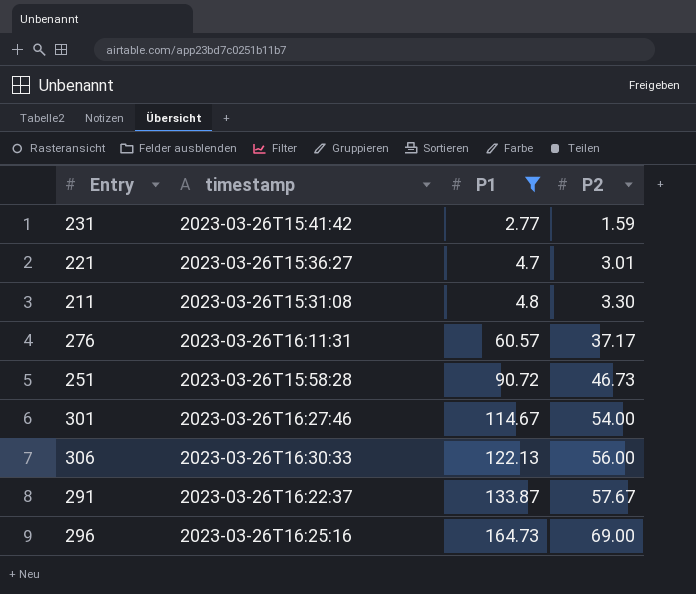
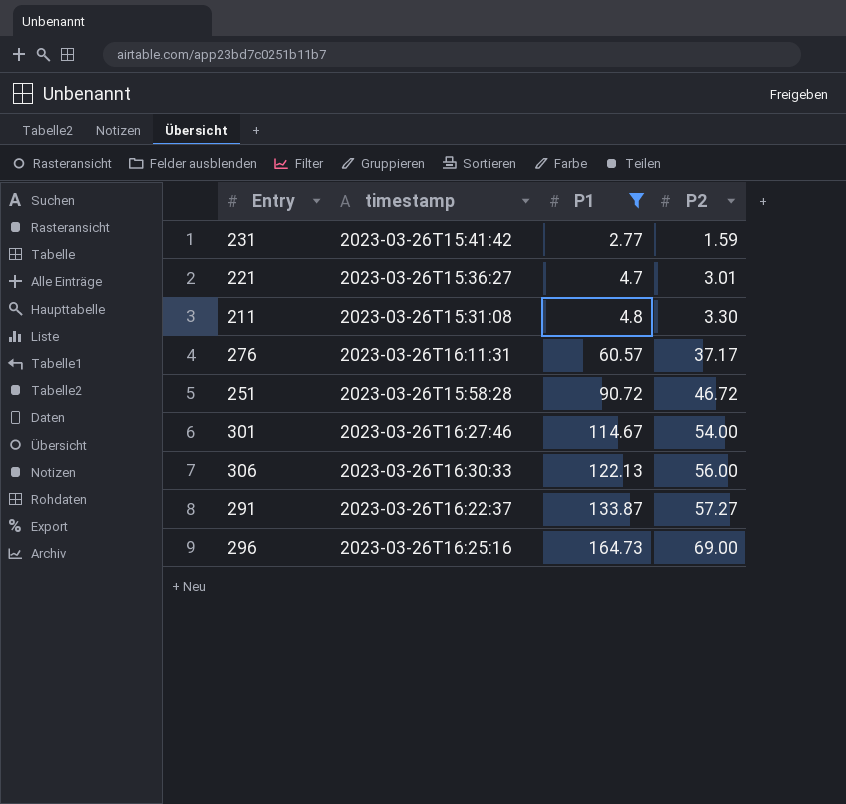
251 | P2: 46.73 -> 46.72
291 | P2: 57.67 -> 57.27

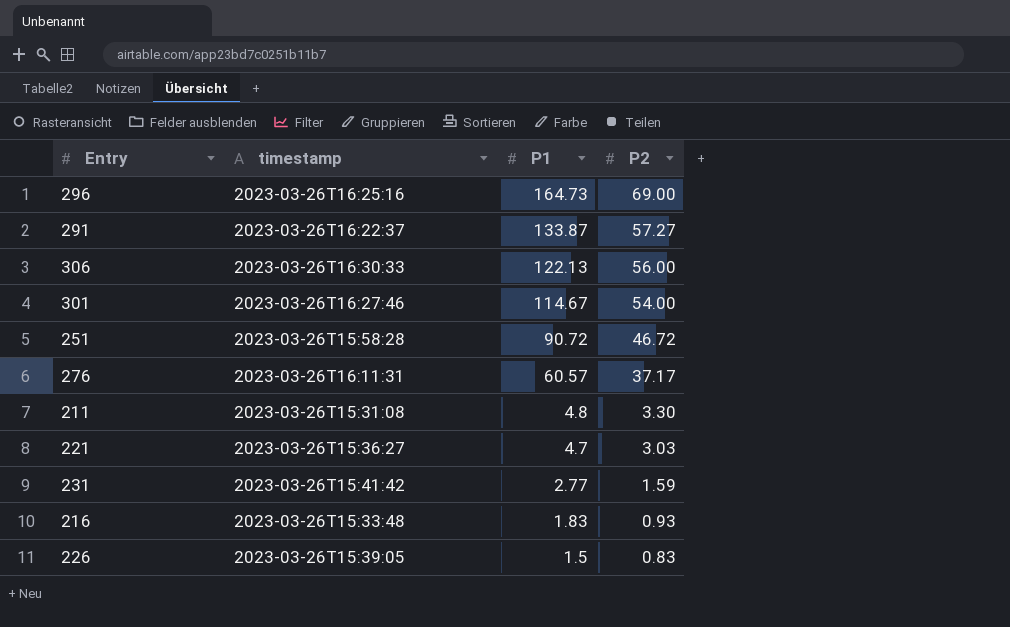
filter: P1 >= 2.77 -> none
row order: P1 ascending -> P1 descending
221 | P2: 3.01 -> 3.03

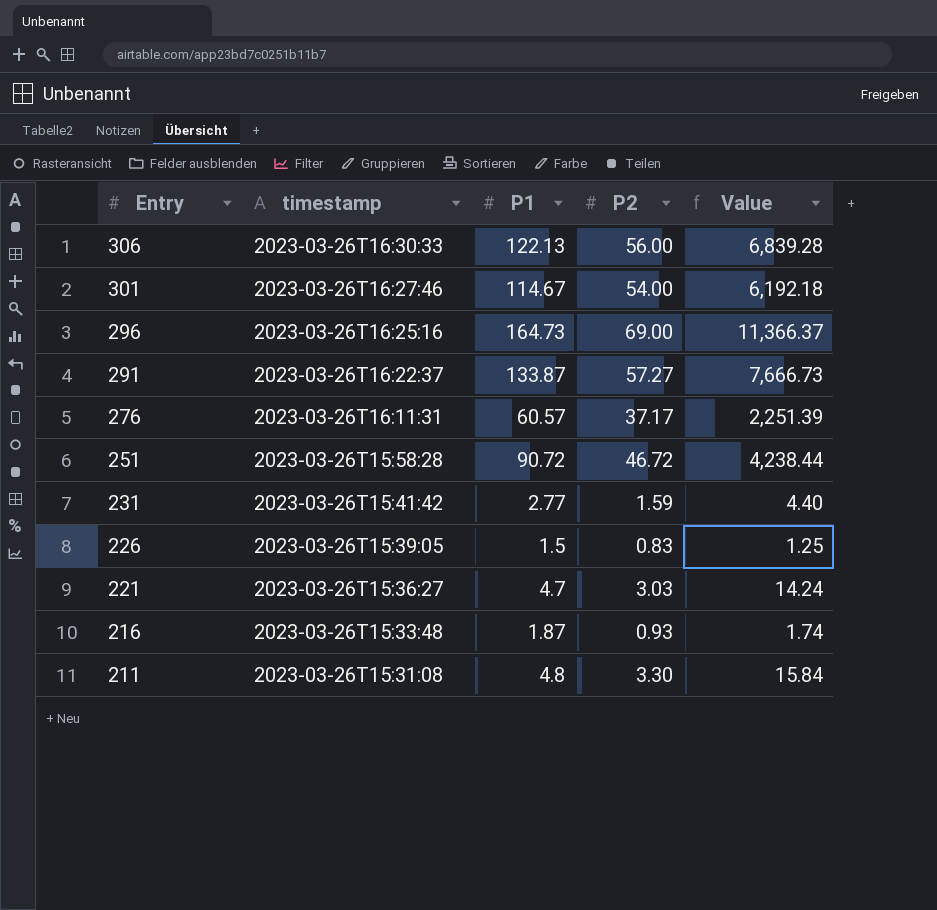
row order: P1 descending -> Entry descending
column Value | formula: none -> [P1] * [P2]
216 | P1: 1.83 -> 1.87

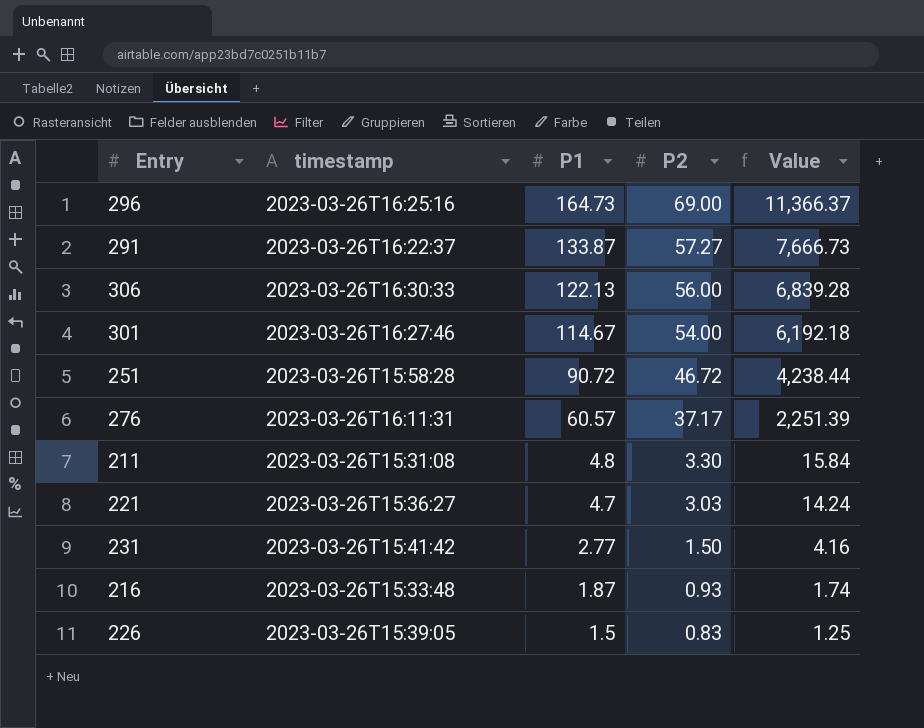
row order: Entry descending -> P1 descending
231 | P2: 1.59 -> 1.50
231 | Value: 4.40 -> 4.16

